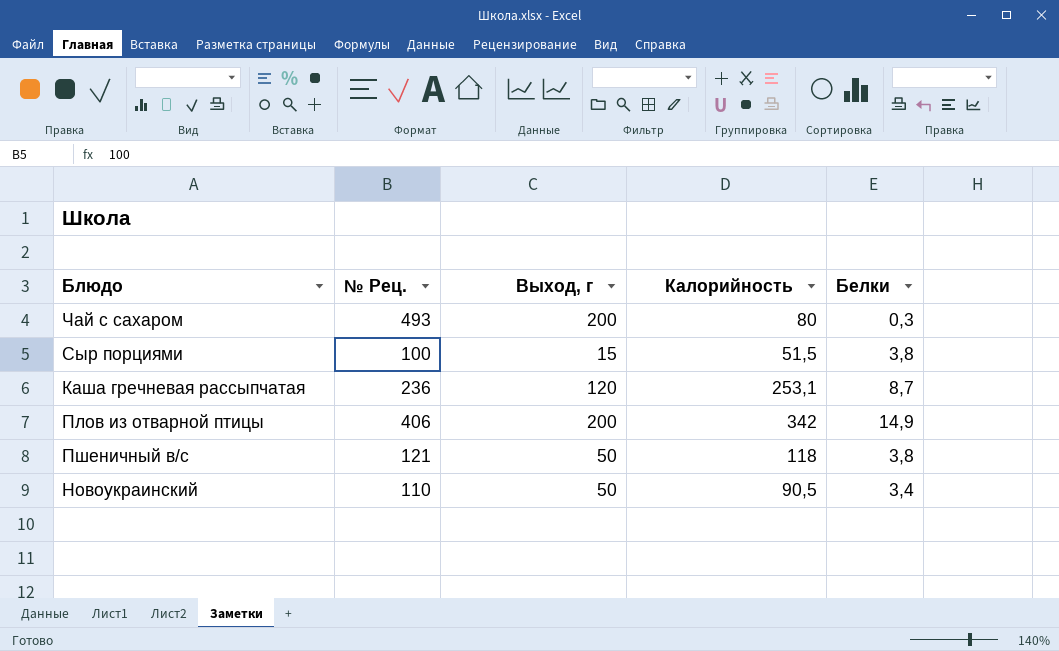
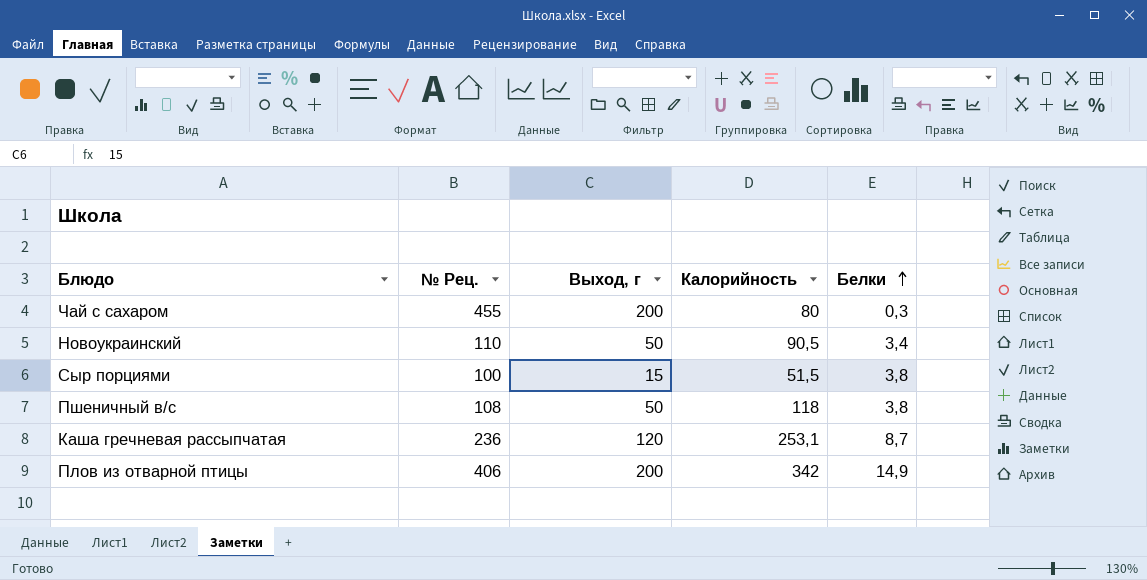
row order: none -> Белки ascending
Чай с сахаром | № Рец.: 493 -> 455
Пшеничный в/с | № Рец.: 121 -> 108

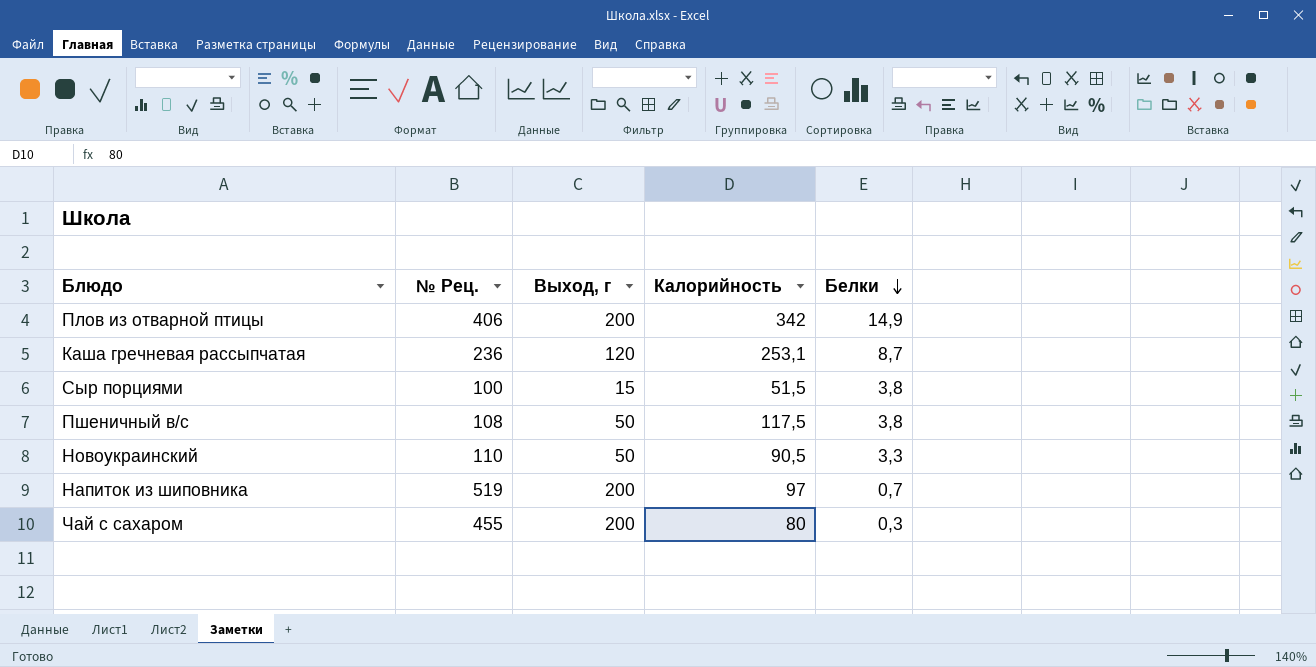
row order: Белки ascending -> Белки descending
Пшеничный в/с | Калорийность: 118 -> 117,5
Новоукраинский | Белки: 3,4 -> 3,3
row Напиток из шиповника: none -> 519 | 200 | 97 | 0,7

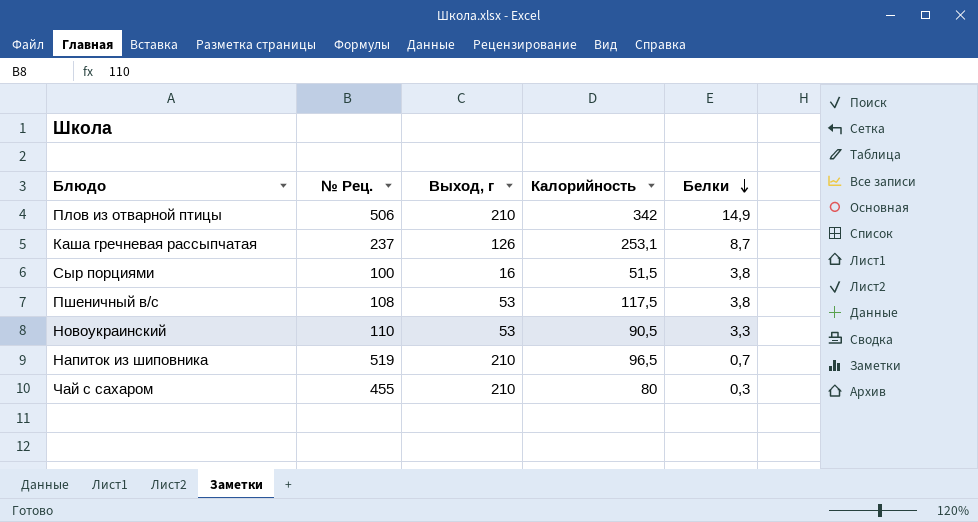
Плов из отварной птицы | № Рец.: 406 -> 506
Плов из отварной птицы | Выход, г: 200 -> 210
Каша гречневая рассыпчатая | № Рец.: 236 -> 237
Каша гречневая рассыпчатая | Выход, г: 120 -> 126
Сыр порциями | Выход, г: 15 -> 16
Пшеничный в/с | Выход, г: 50 -> 53
Новоукраинский | Выход, г: 50 -> 53
Напиток из шиповника | Выход, г: 200 -> 210
Напиток из шиповника | Калорийность: 97 -> 96,5
Чай с сахаром | Выход, г: 200 -> 210

